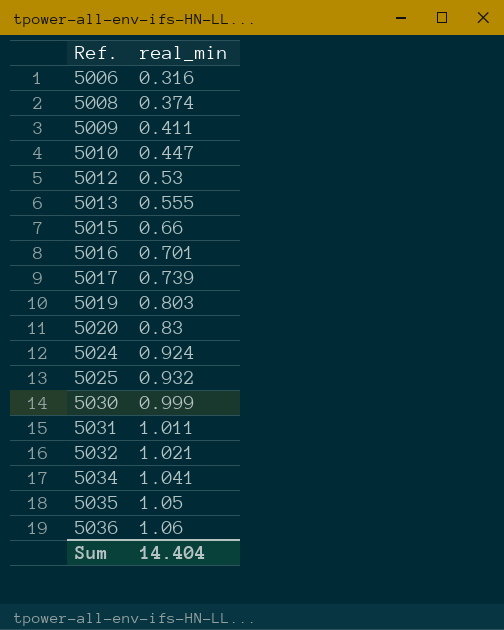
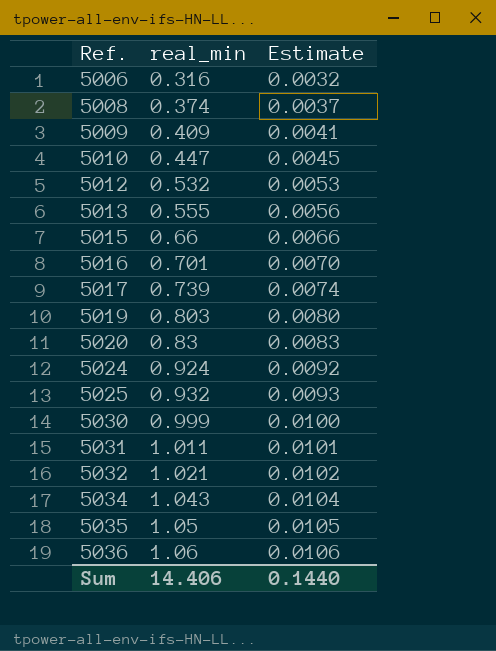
column Estimate | formula: none -> [real_min] * 0.01
5009 | real_min: 0.411 -> 0.409
5012 | real_min: 0.53 -> 0.532
5034 | real_min: 1.041 -> 1.043
Sum | real_min: 14.404 -> 14.406

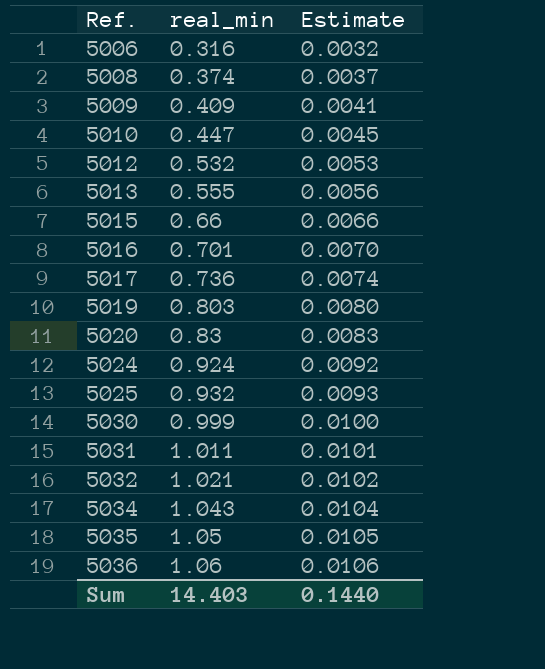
5017 | real_min: 0.739 -> 0.736
Sum | real_min: 14.406 -> 14.403

